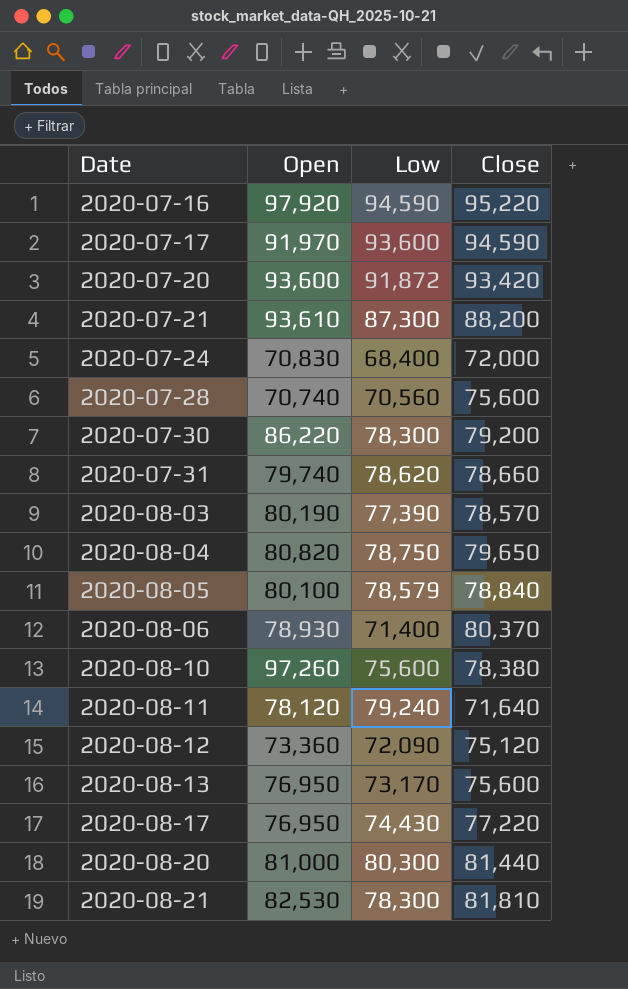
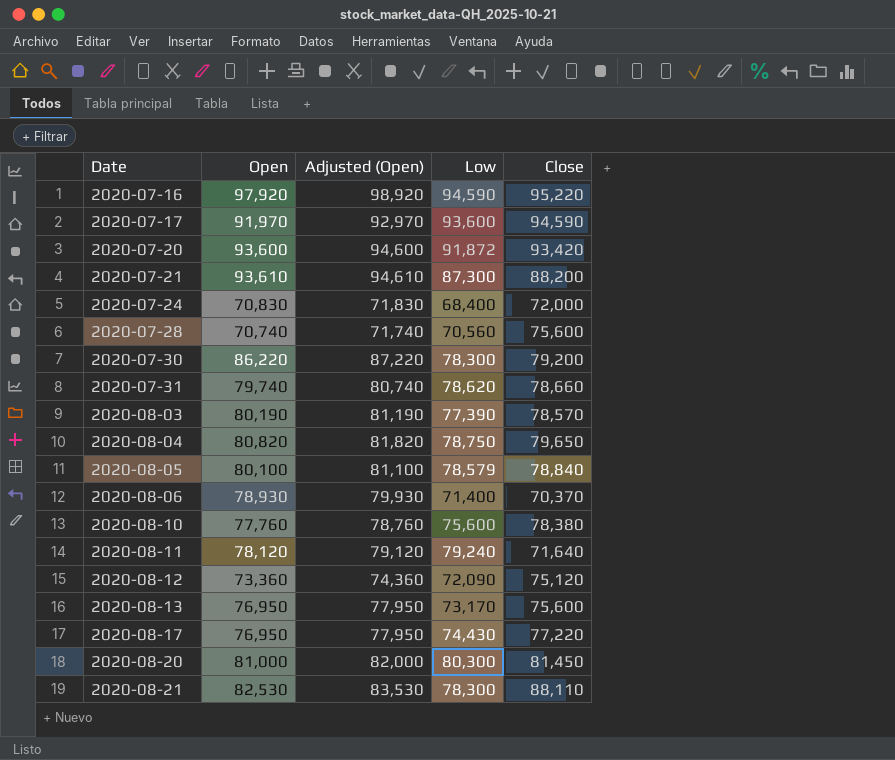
column Adjusted (Open) | formula: none -> [Open] + 1000
2020-08-06 | Close: 80,370 -> 70,370
2020-08-10 | Open: 97,260 -> 77,760
2020-08-20 | Close: 81,440 -> 81,450
2020-08-21 | Close: 81,810 -> 88,110

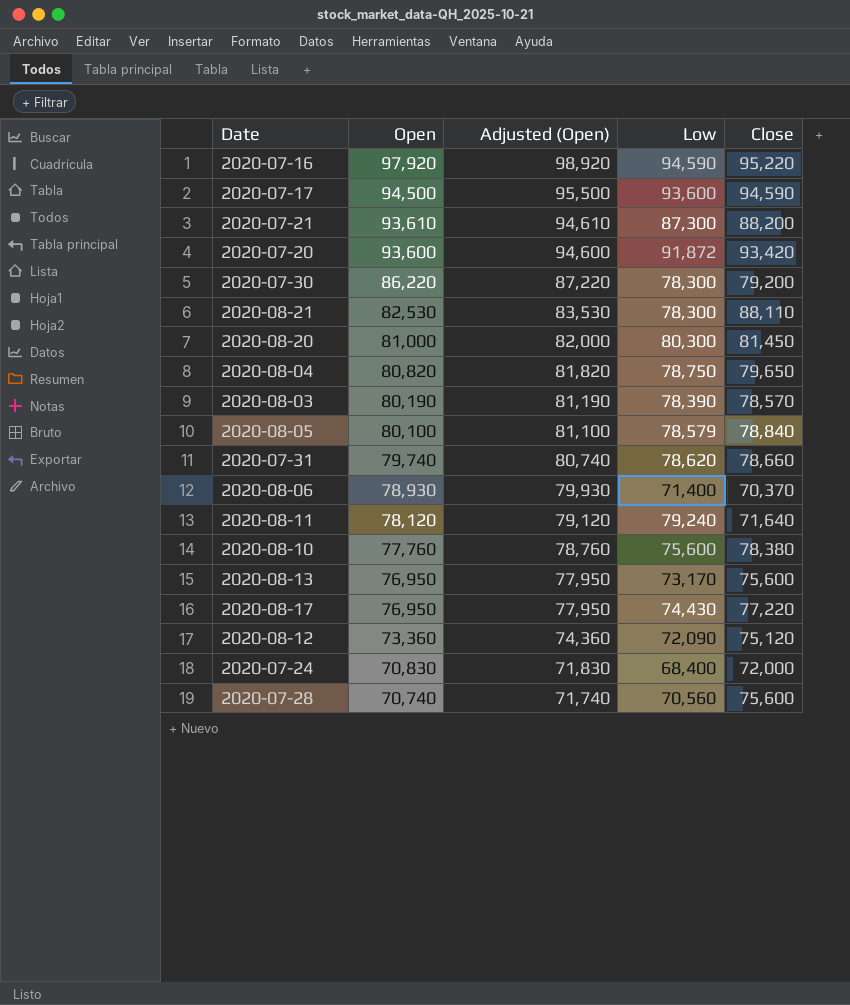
row order: Date ascending -> Open descending
2020-07-17 | Open: 91,970 -> 94,500
2020-07-17 | Adjusted (Open): 92,970 -> 95,500
2020-08-03 | Low: 77,390 -> 78,390

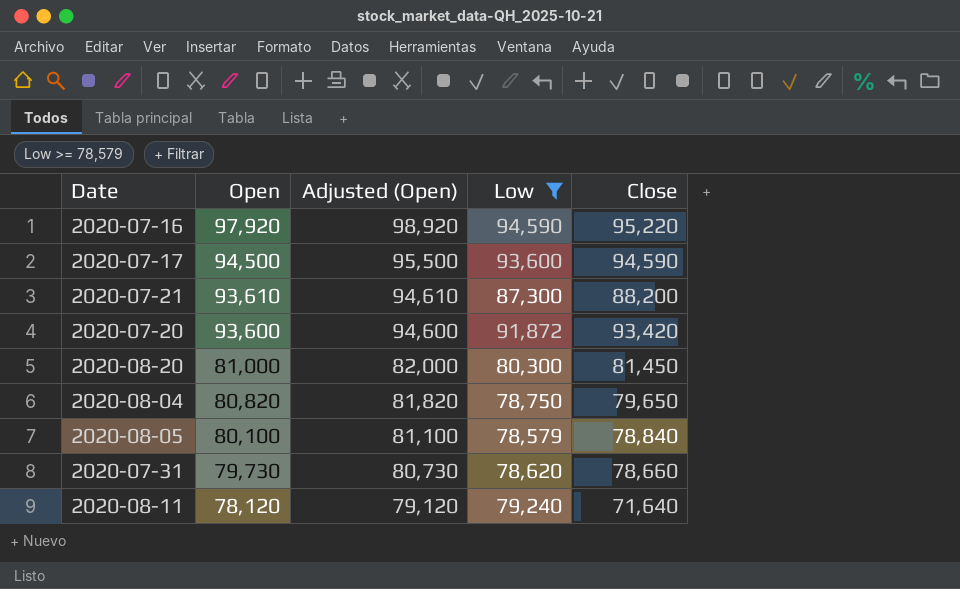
filter: none -> Low >= 78,579
2020-07-31 | Open: 79,740 -> 79,730
2020-07-31 | Adjusted (Open): 80,740 -> 80,730

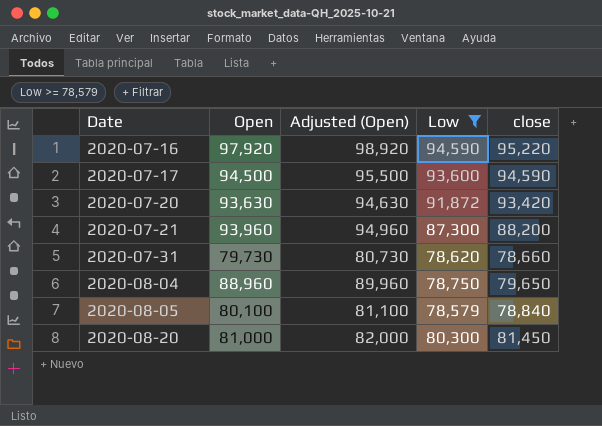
row order: Open descending -> Date ascending
column name: Close -> close
row 2020-08-11: 78,120 | 79,120 | 79,240 | 71,640 -> none
2020-07-20 | Open: 93,600 -> 93,630
2020-07-20 | Adjusted (Open): 94,600 -> 94,630
2020-07-21 | Open: 93,610 -> 93,960
2020-07-21 | Adjusted (Open): 94,610 -> 94,960
2020-08-04 | Open: 80,820 -> 88,960
2020-08-04 | Adjusted (Open): 81,820 -> 89,960

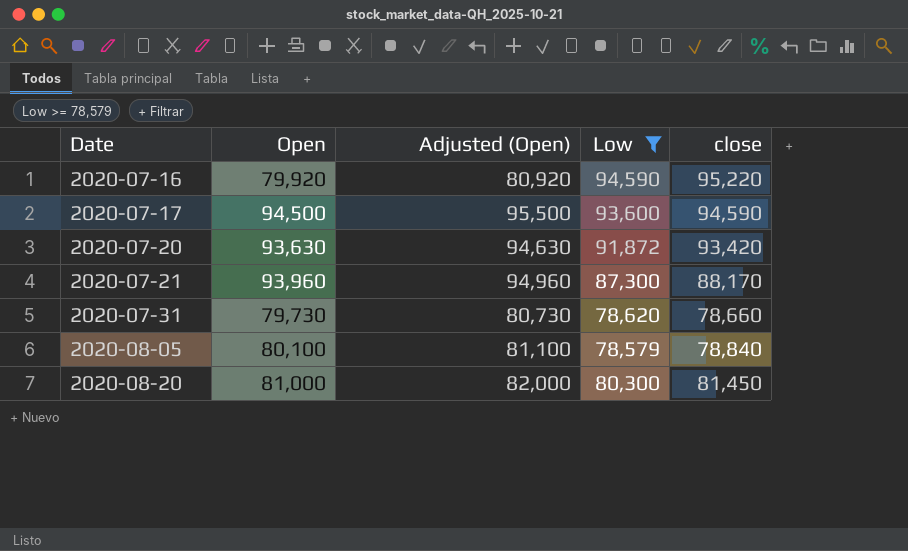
row 2020-08-04: 88,960 | 89,960 | 78,750 | 79,650 -> none
2020-07-16 | Open: 97,920 -> 79,920
2020-07-16 | Adjusted (Open): 98,920 -> 80,920
2020-07-21 | close: 88,200 -> 88,170

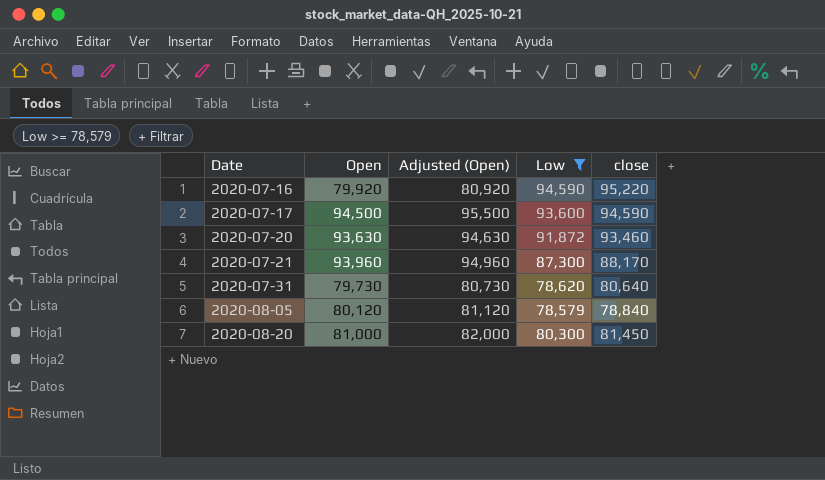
2020-07-20 | close: 93,420 -> 93,460
2020-07-31 | close: 78,660 -> 80,640
2020-08-05 | Open: 80,100 -> 80,120
2020-08-05 | Adjusted (Open): 81,100 -> 81,120

